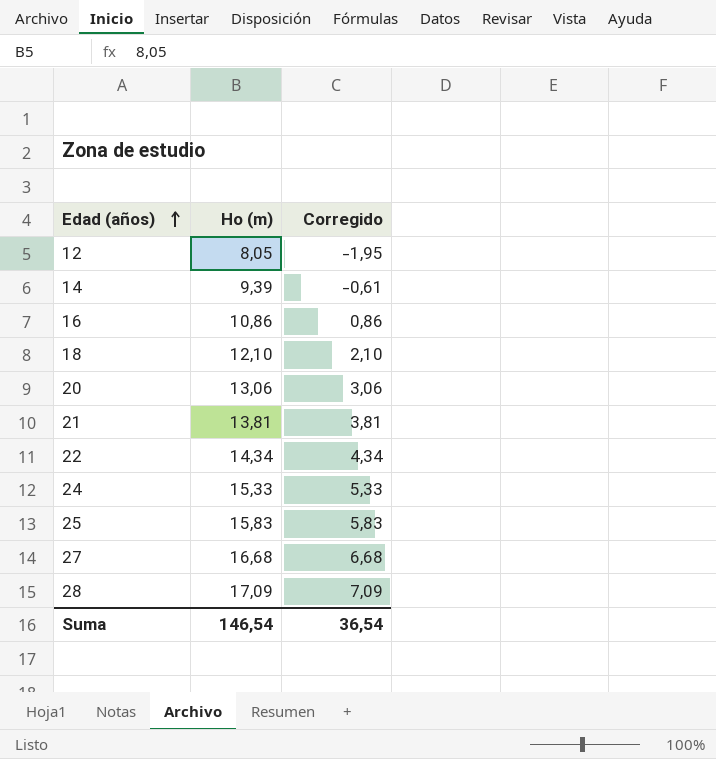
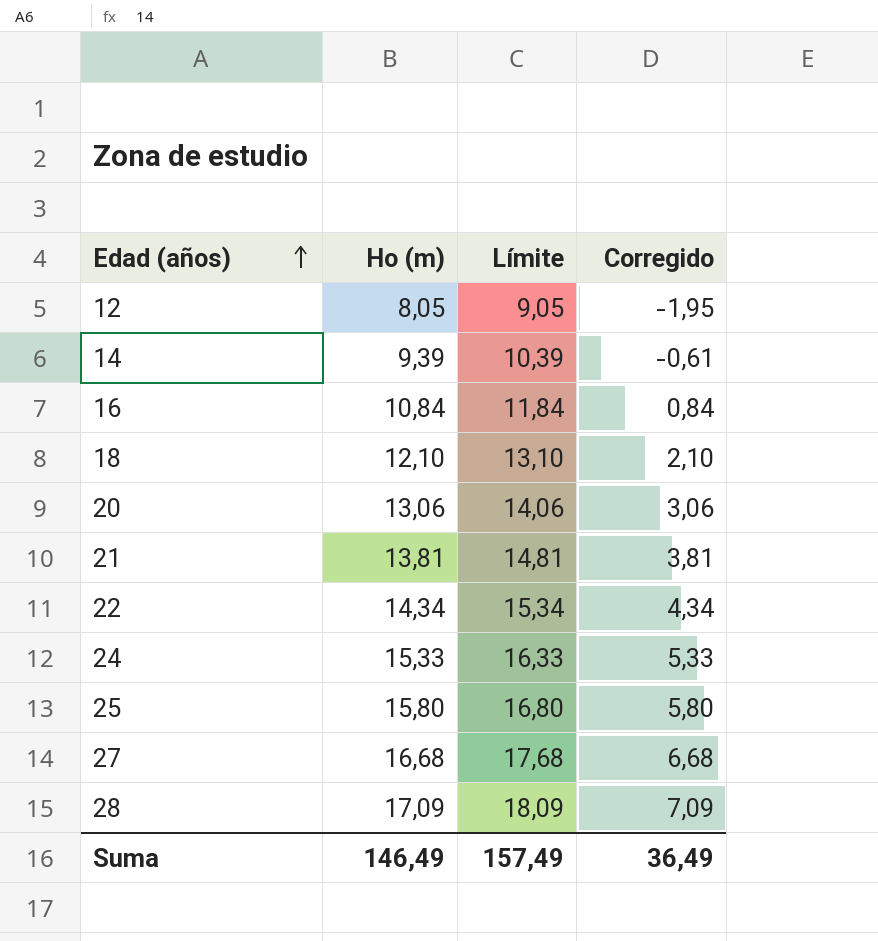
column Límite | formula: none -> [Ho (m)] + 1
16 | Ho (m): 10,86 -> 10,84
16 | Corregido: 0,86 -> 0,84
25 | Ho (m): 15,83 -> 15,80
25 | Corregido: 5,83 -> 5,80
Suma | Ho (m): 146,54 -> 146,49
Suma | Corregido: 36,54 -> 36,49

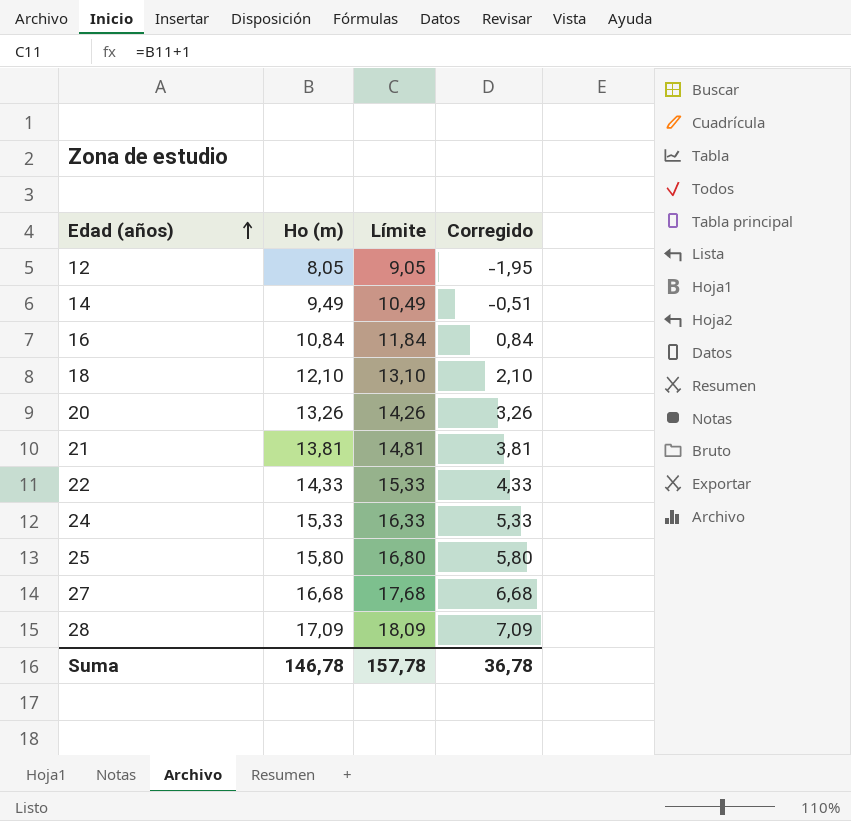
14 | Ho (m): 9,39 -> 9,49
14 | Límite: 10,39 -> 10,49
14 | Corregido: -0,61 -> -0,51
20 | Ho (m): 13,06 -> 13,26
20 | Límite: 14,06 -> 14,26
20 | Corregido: 3,06 -> 3,26
22 | Ho (m): 14,34 -> 14,33
22 | Límite: 15,34 -> 15,33
22 | Corregido: 4,34 -> 4,33
Suma | Ho (m): 146,49 -> 146,78
Suma | Límite: 157,49 -> 157,78
Suma | Corregido: 36,49 -> 36,78

